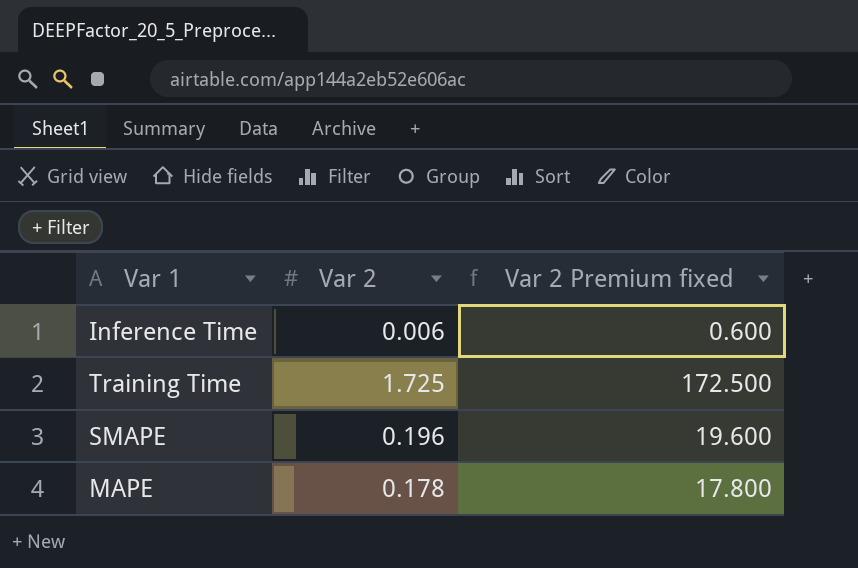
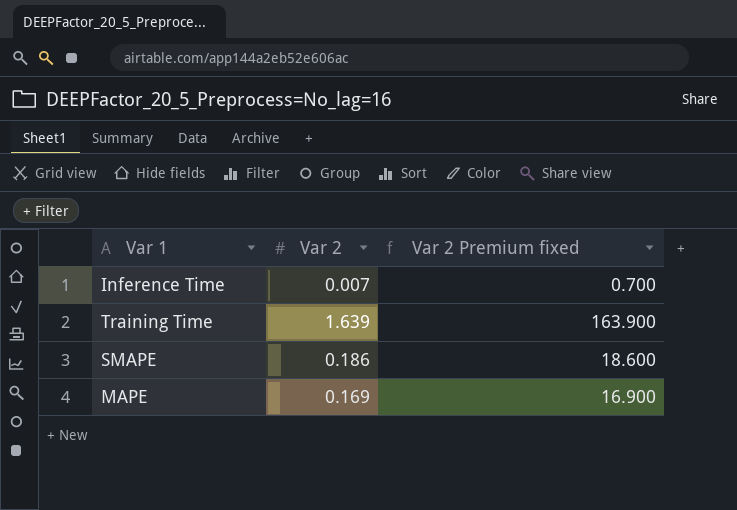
Inference Time | Var 2: 0.006 -> 0.007
Inference Time | Var 2 Premium fixed: 0.600 -> 0.700
Training Time | Var 2: 1.725 -> 1.639
Training Time | Var 2 Premium fixed: 172.500 -> 163.900
SMAPE | Var 2: 0.196 -> 0.186
SMAPE | Var 2 Premium fixed: 19.600 -> 18.600
MAPE | Var 2: 0.178 -> 0.169
MAPE | Var 2 Premium fixed: 17.800 -> 16.900

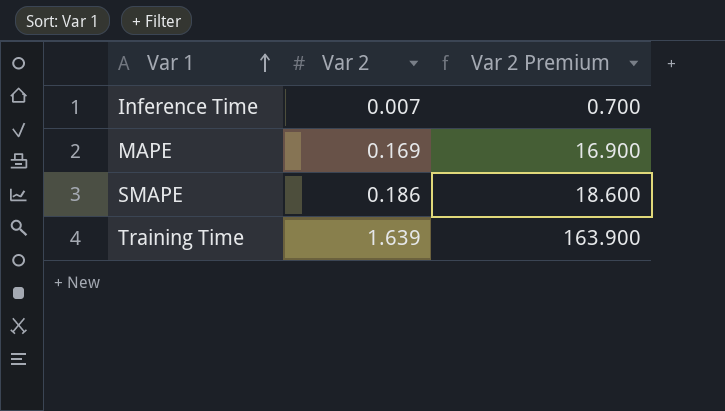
row order: none -> Var 1 ascending
column name: Var 2 Premium fixed -> Var 2 Premium

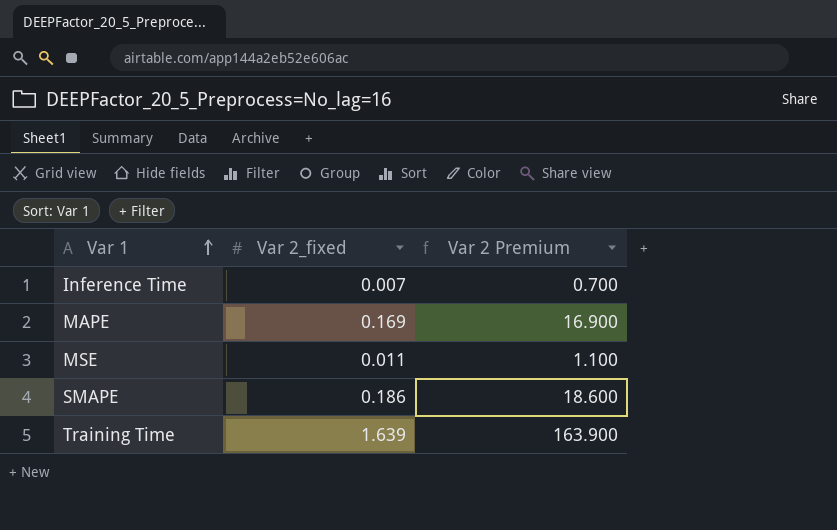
column name: Var 2 -> Var 2_fixed
row MSE: none -> 0.011 | 1.100

